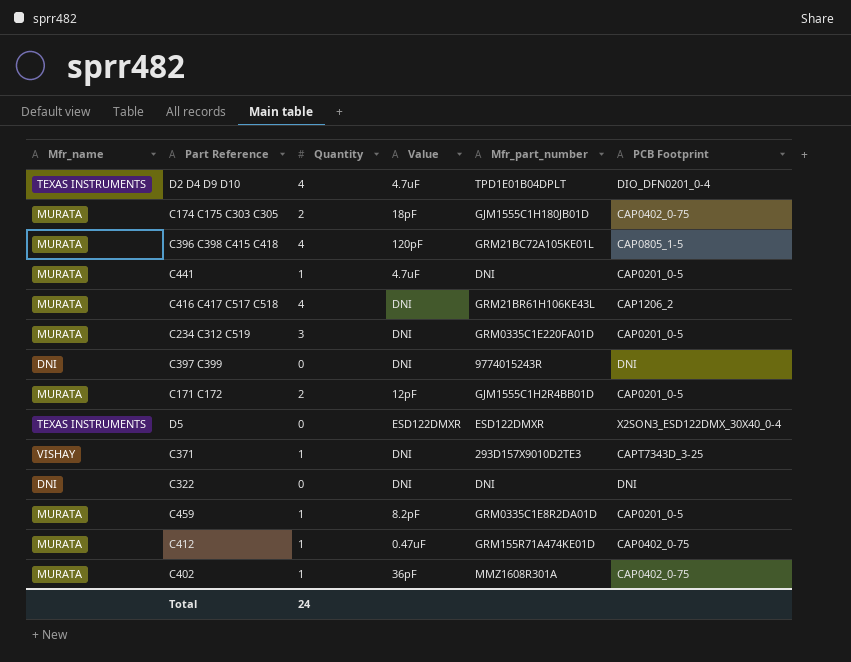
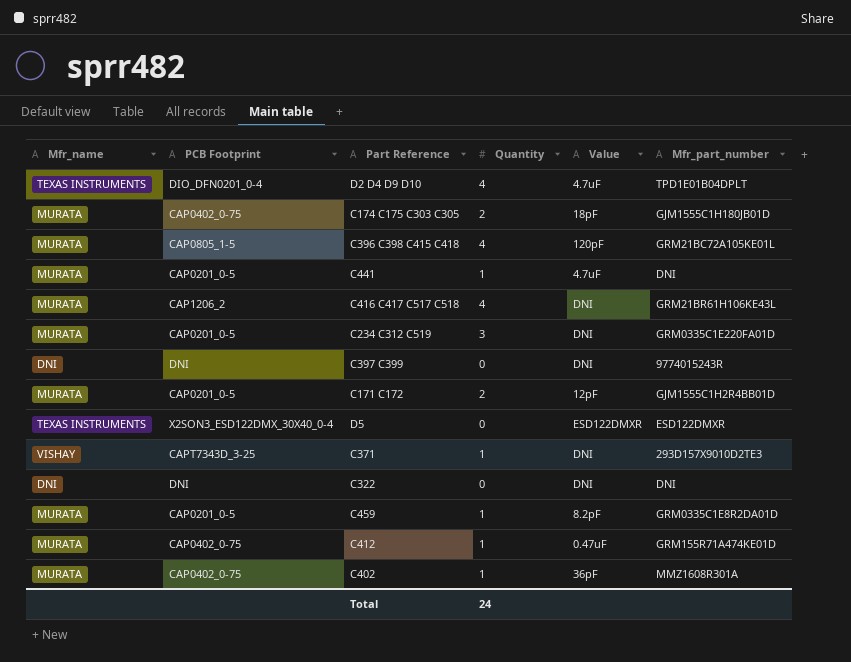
column PCB Footprint | position: 6 -> 2

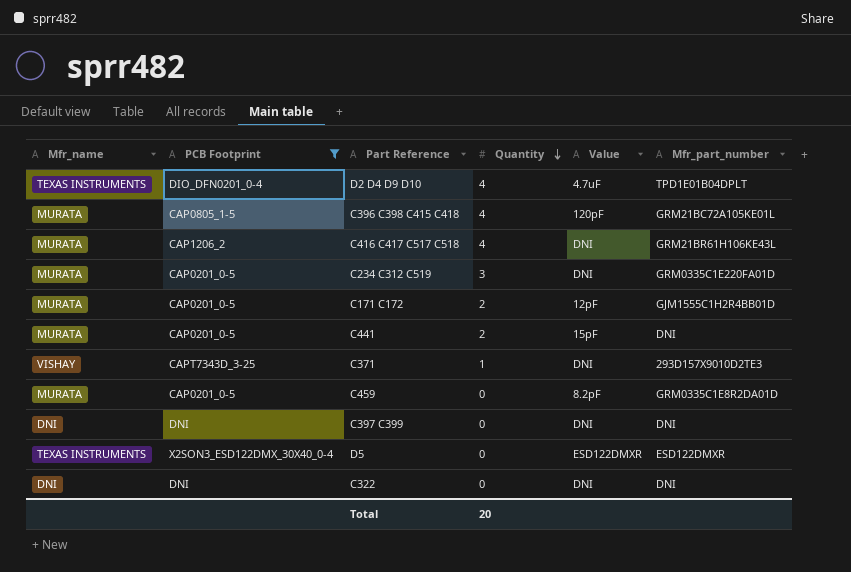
filter: none -> PCB Footprint != CAP0402_0-75
row order: none -> Quantity descending
C441 | Quantity: 1 -> 2
C441 | Value: 4.7uF -> 15pF
C459 | Quantity: 1 -> 0
C397 C399 | Mfr_part_number: 9774015243R -> DNI
Total | Quantity: 24 -> 20

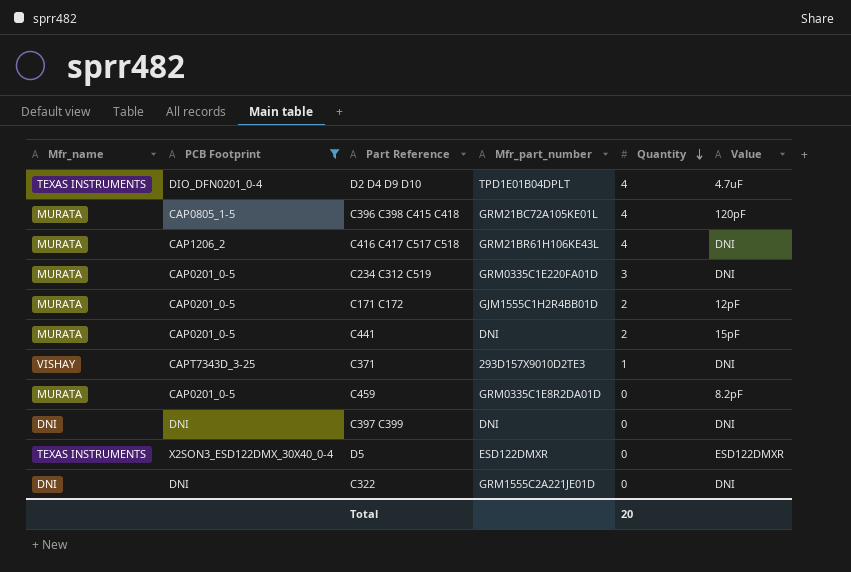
column Mfr_part_number | position: 6 -> 4
C322 | Mfr_part_number: DNI -> GRM1555C2A221JE01D

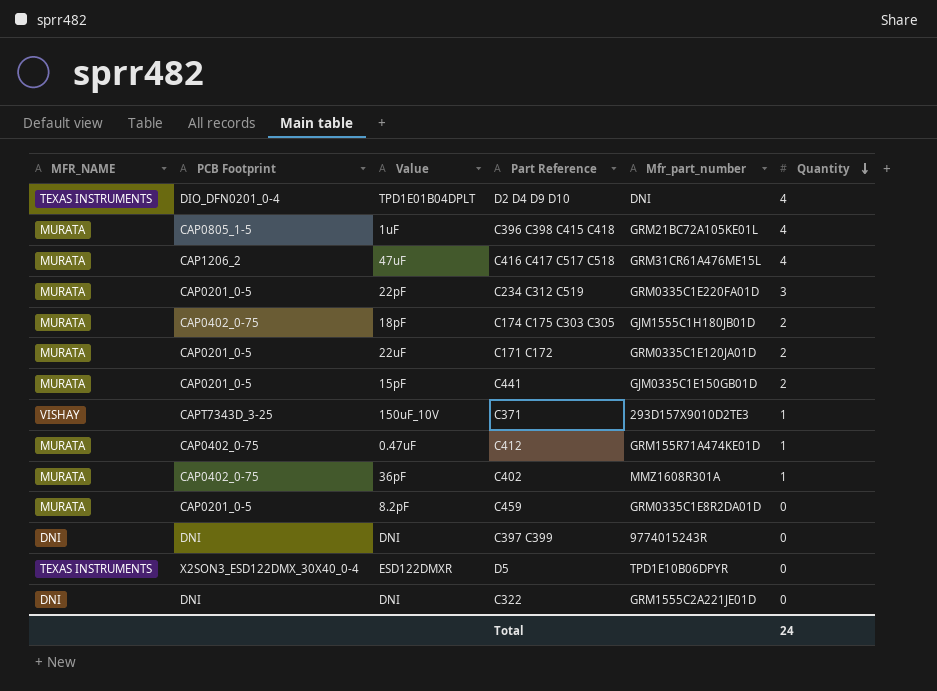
filter: PCB Footprint != CAP0402_0-75 -> none
column name: Mfr_name -> MFR_NAME
column Value | position: 6 -> 3
D2 D4 D9 D10 | Value: 4.7uF -> TPD1E01B04DPLT
D2 D4 D9 D10 | Mfr_part_number: TPD1E01B04DPLT -> DNI
C396 C398 C415 C418 | Value: 120pF -> 1uF
C416 C417 C517 C518 | Value: DNI -> 47uF
C416 C417 C517 C518 | Mfr_part_number: GRM21BR61H106KE43L -> GRM31CR61A476ME15L
C234 C312 C519 | Value: DNI -> 22pF
C171 C172 | Value: 12pF -> 22uF
C171 C172 | Mfr_part_number: GJM1555C1H2R4BB01D -> GRM0335C1E120JA01D
C441 | Mfr_part_number: DNI -> GJM0335C1E150GB01D
C371 | Value: DNI -> 150uF_10V
C397 C399 | Mfr_part_number: DNI -> 9774015243R
D5 | Mfr_part_number: ESD122DMXR -> TPD1E10B06DPYR
Total | Quantity: 20 -> 24

